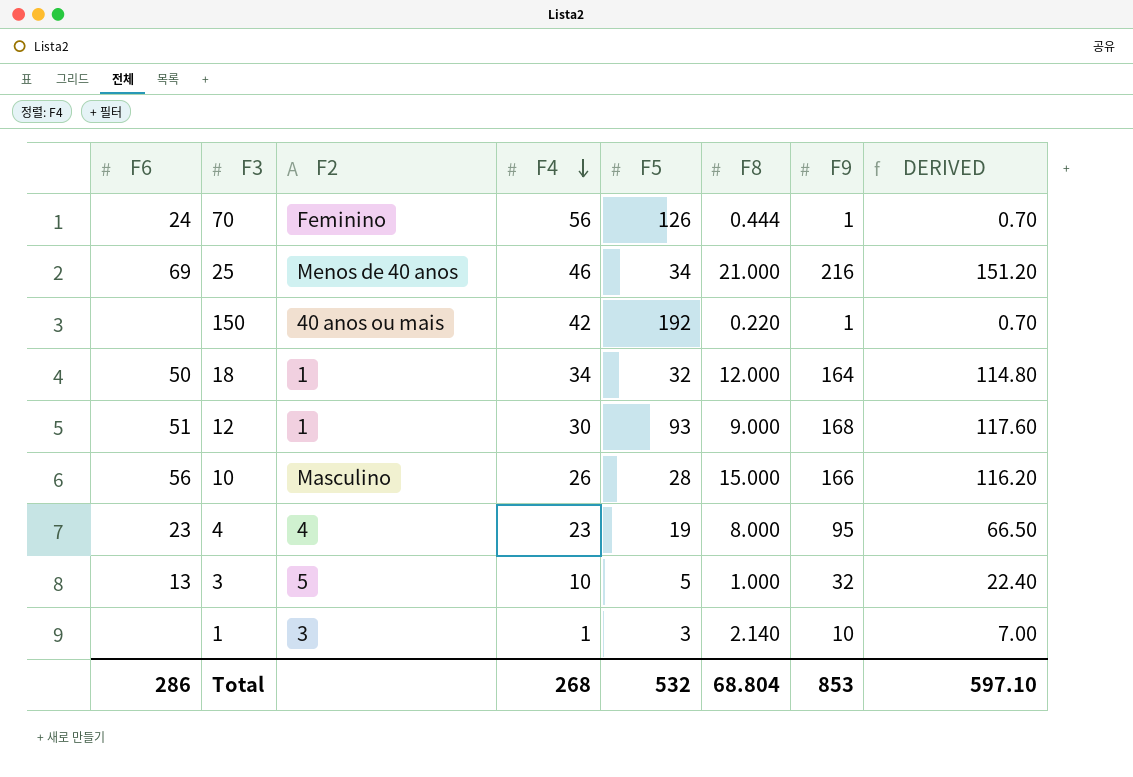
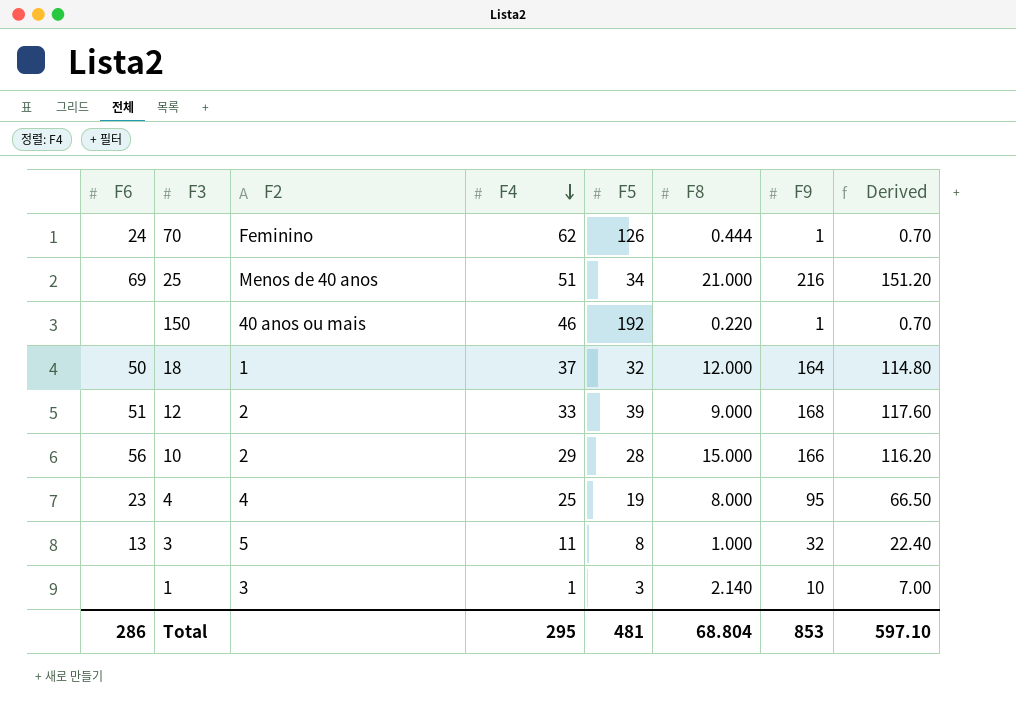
column name: DERIVED -> Derived
70 | F4: 56 -> 62
25 | F4: 46 -> 51
150 | F4: 42 -> 46
18 | F4: 34 -> 37
12 | F2: 1 -> 2
12 | F4: 30 -> 33
12 | F5: 93 -> 39
10 | F2: Masculino -> 2
10 | F4: 26 -> 29
4 | F4: 23 -> 25
3 | F4: 10 -> 11
3 | F5: 5 -> 8
Total | F4: 268 -> 295
Total | F5: 532 -> 481

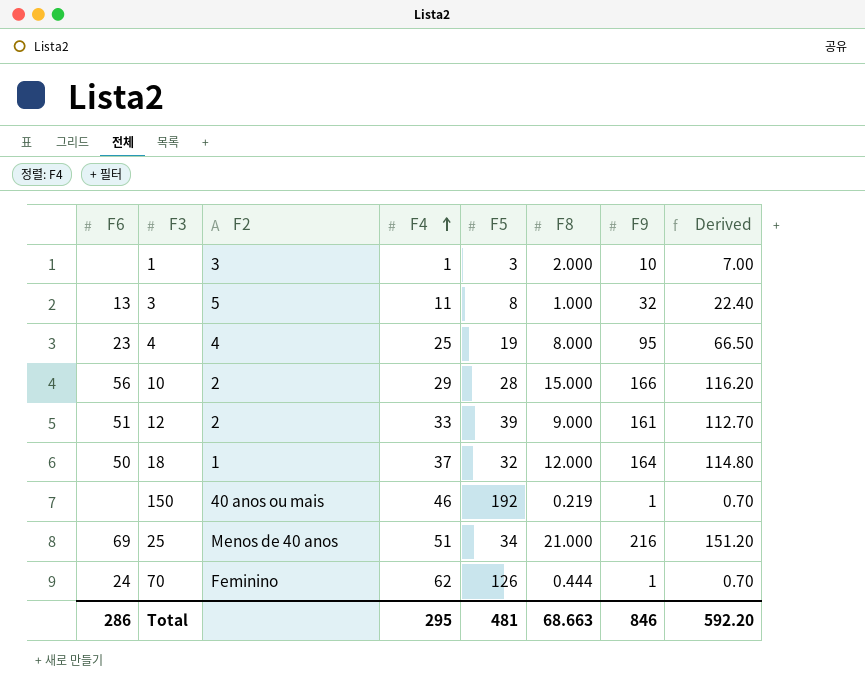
row order: F4 descending -> F4 ascending
1 | F8: 2.140 -> 2.000
12 | F9: 168 -> 161
12 | Derived: 117.60 -> 112.70
150 | F8: 0.220 -> 0.219
Total | F8: 68.804 -> 68.663
Total | F9: 853 -> 846
Total | Derived: 597.10 -> 592.20

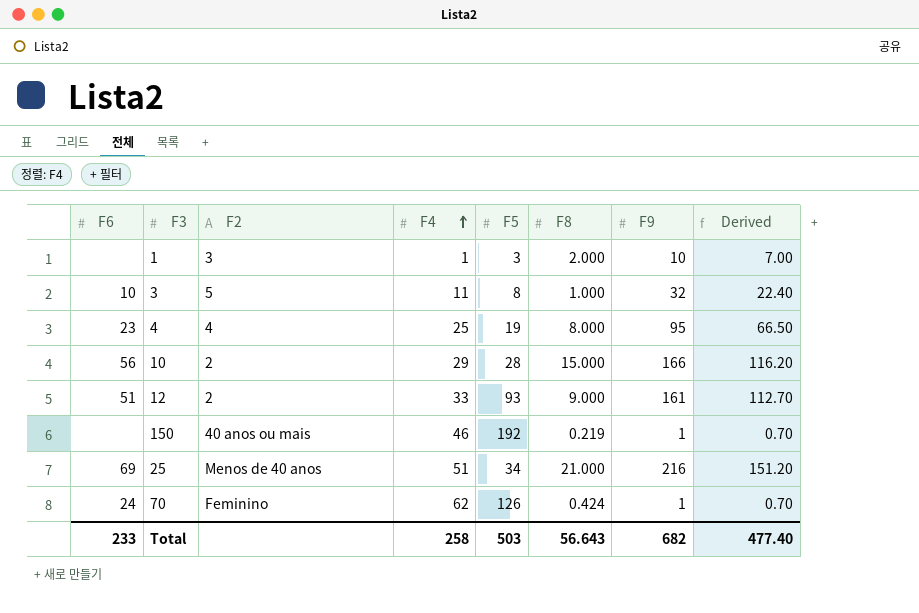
row 18: 50 | 1 | 37 | 32 | 12.000 | 164 | 114.80 -> none
3 | F6: 13 -> 10
12 | F5: 39 -> 93
70 | F8: 0.444 -> 0.424
Total | F6: 286 -> 233
Total | F4: 295 -> 258
Total | F5: 481 -> 503
Total | F8: 68.663 -> 56.643
Total | F9: 846 -> 682
Total | Derived: 592.20 -> 477.40

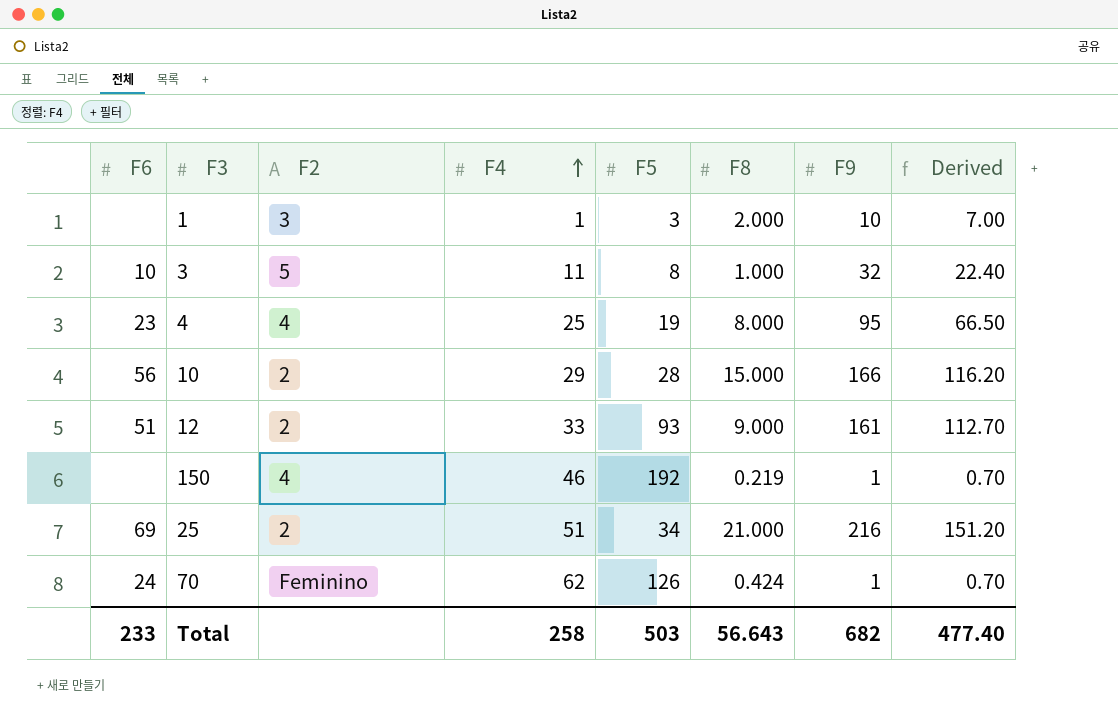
150 | F2: 40 anos ou mais -> 4
25 | F2: Menos de 40 anos -> 2

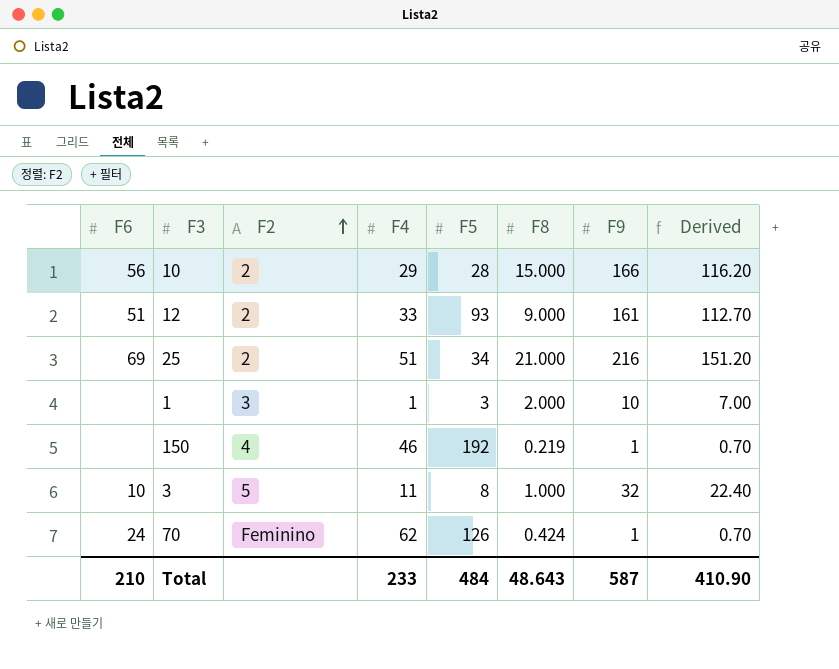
row order: F4 ascending -> F2 ascending
row 4: 23 | 4 | 25 | 19 | 8.000 | 95 | 66.50 -> none
Total | F6: 233 -> 210
Total | F4: 258 -> 233
Total | F5: 503 -> 484
Total | F8: 56.643 -> 48.643
Total | F9: 682 -> 587
Total | Derived: 477.40 -> 410.90

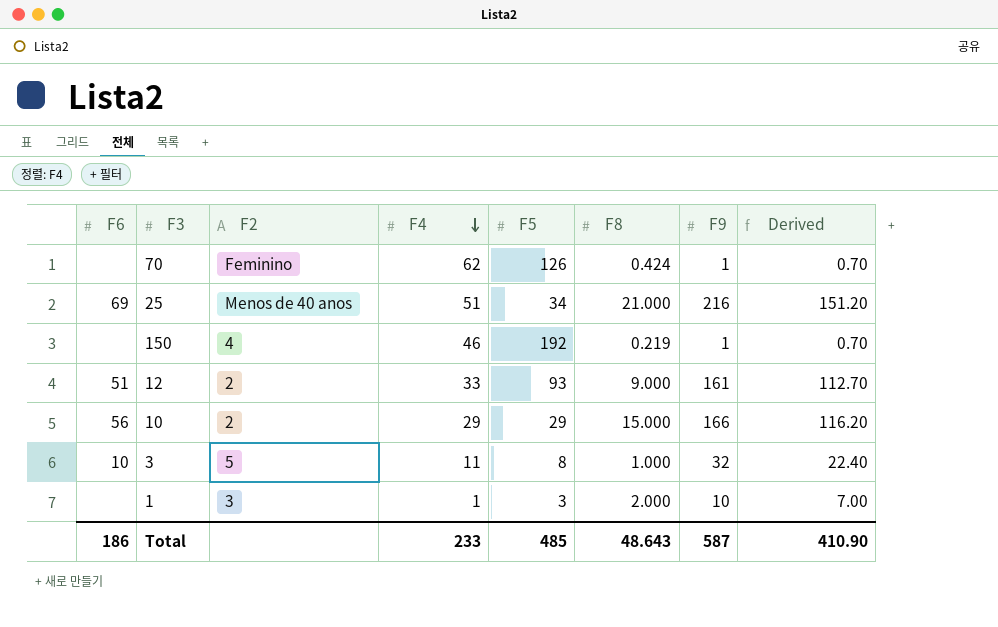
row order: F2 ascending -> F4 descending
70 | F6: 24 -> none
25 | F2: 2 -> Menos de 40 anos
10 | F5: 28 -> 29
Total | F6: 210 -> 186
Total | F5: 484 -> 485

